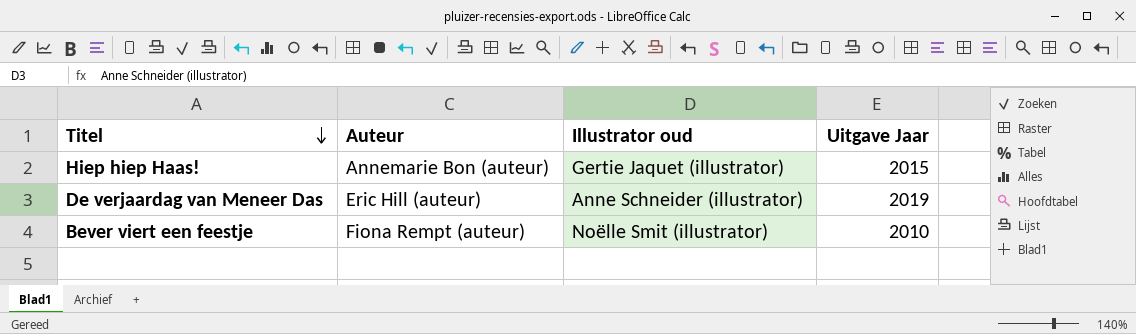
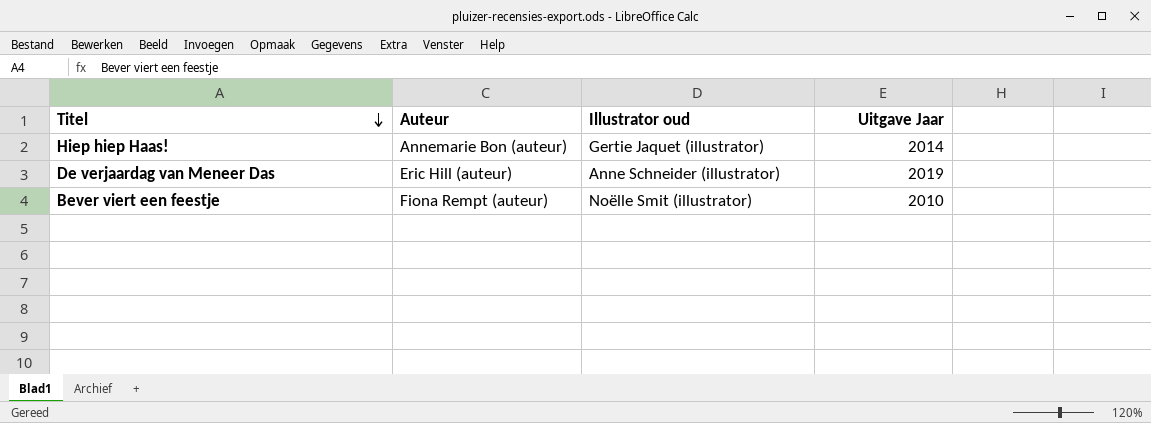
Hiep hiep Haas! | Uitgave Jaar: 2015 -> 2014

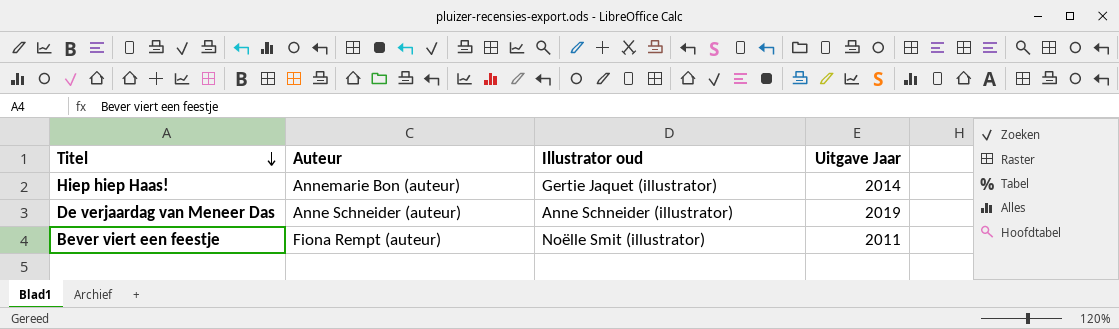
De verjaardag van Meneer Das | Auteur: Eric Hill (auteur) -> Anne Schneider (auteur)
Bever viert een feestje | Uitgave Jaar: 2010 -> 2011

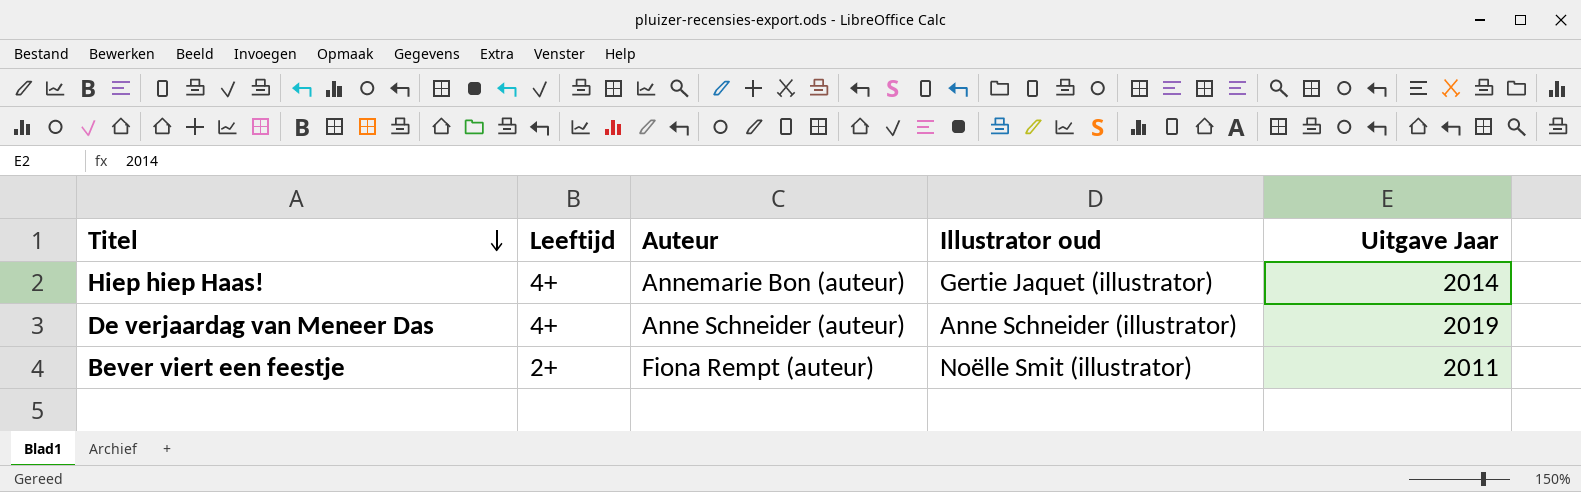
column Leeftijd | position: none -> 2

